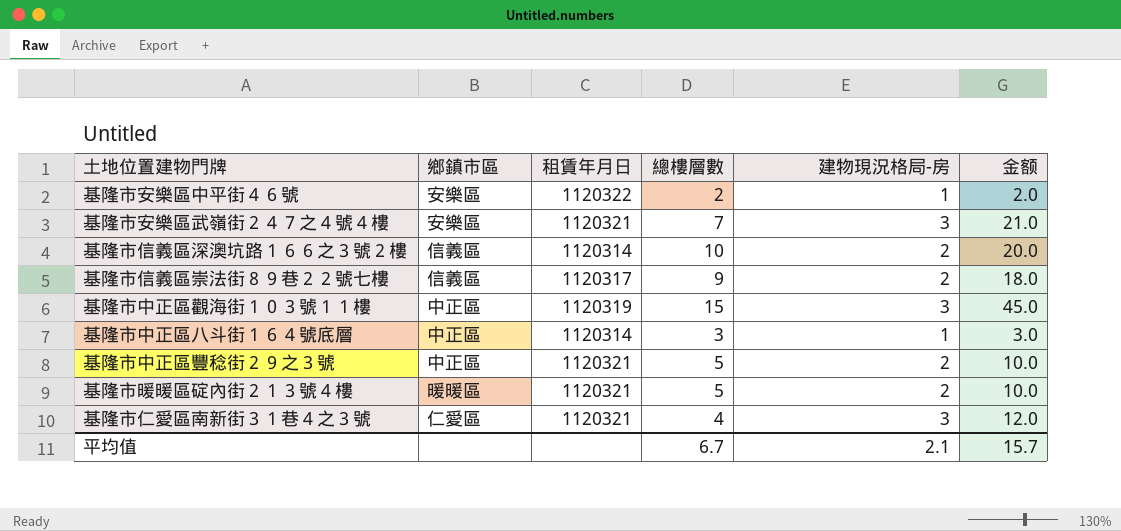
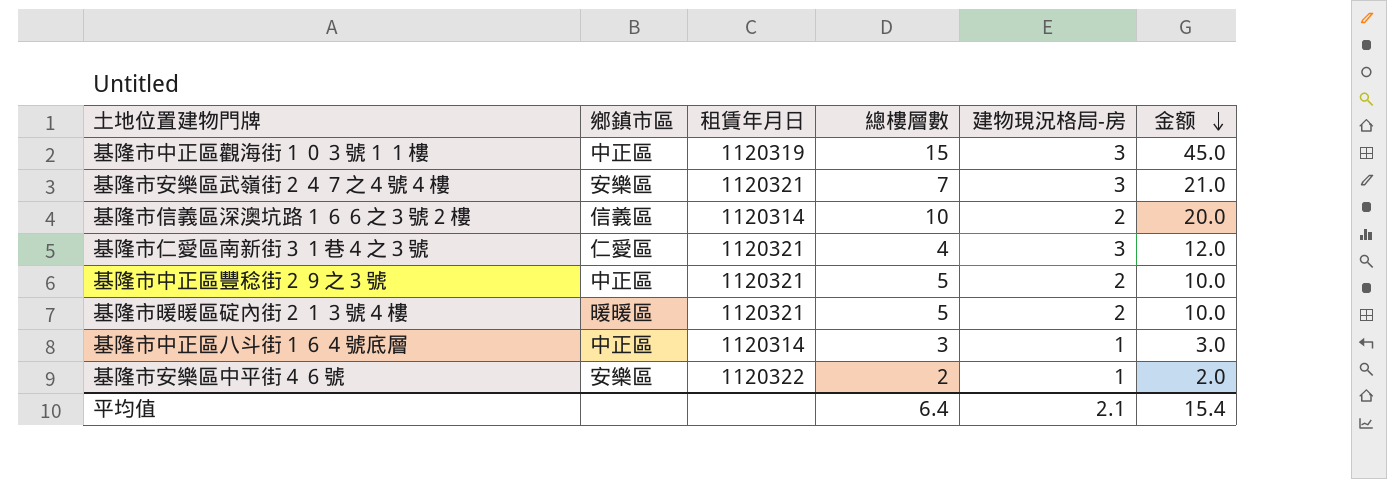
row order: none -> 金额 descending
row 基隆市信義區崇法街８９巷２２號七樓: 信義區 | 1120317 | 9 | 2 | 18.0 -> none
平均值 | 總樓層數: 6.7 -> 6.4
平均值 | 金额: 15.7 -> 15.4

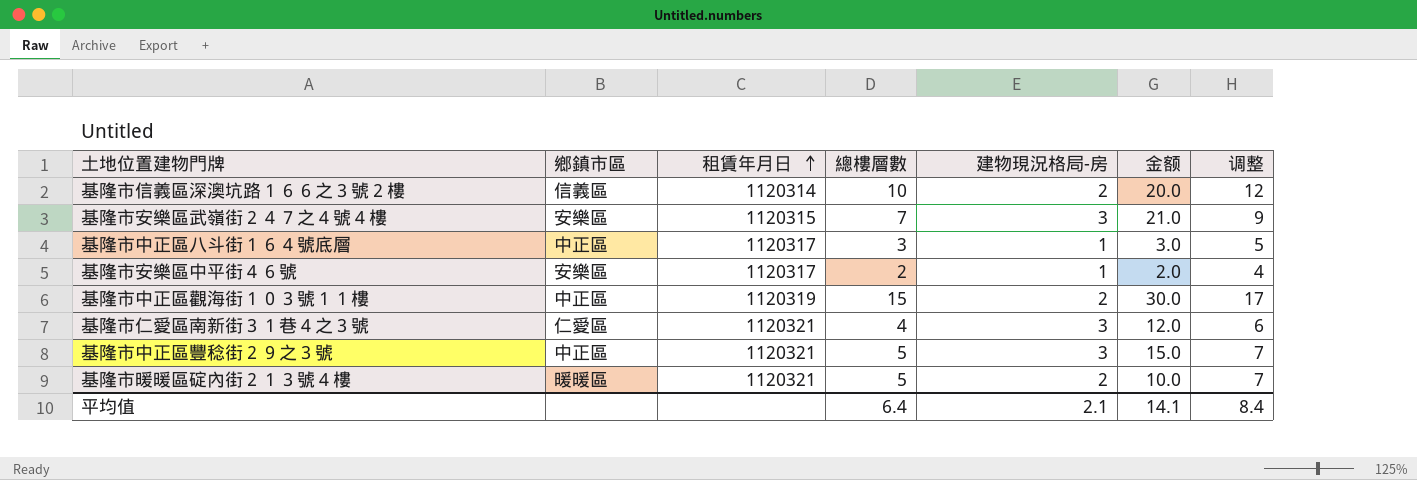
row order: 金额 descending -> 租賃年月日 ascending
column 调整 | formula: none -> [總樓層數] + 2
基隆市安樂區武嶺街２４７之４號４樓 | 租賃年月日: 1120321 -> 1120315
基隆市中正區八斗街１６４號底層 | 租賃年月日: 1120314 -> 1120317
基隆市安樂區中平街４６號 | 租賃年月日: 1120322 -> 1120317
基隆市中正區觀海街１０３號１１樓 | 建物現況格局-房: 3 -> 2
基隆市中正區觀海街１０３號１１樓 | 金额: 45.0 -> 30.0
基隆市中正區豐稔街２９之３號 | 建物現況格局-房: 2 -> 3
基隆市中正區豐稔街２９之３號 | 金额: 10.0 -> 15.0
平均值 | 金额: 15.4 -> 14.1

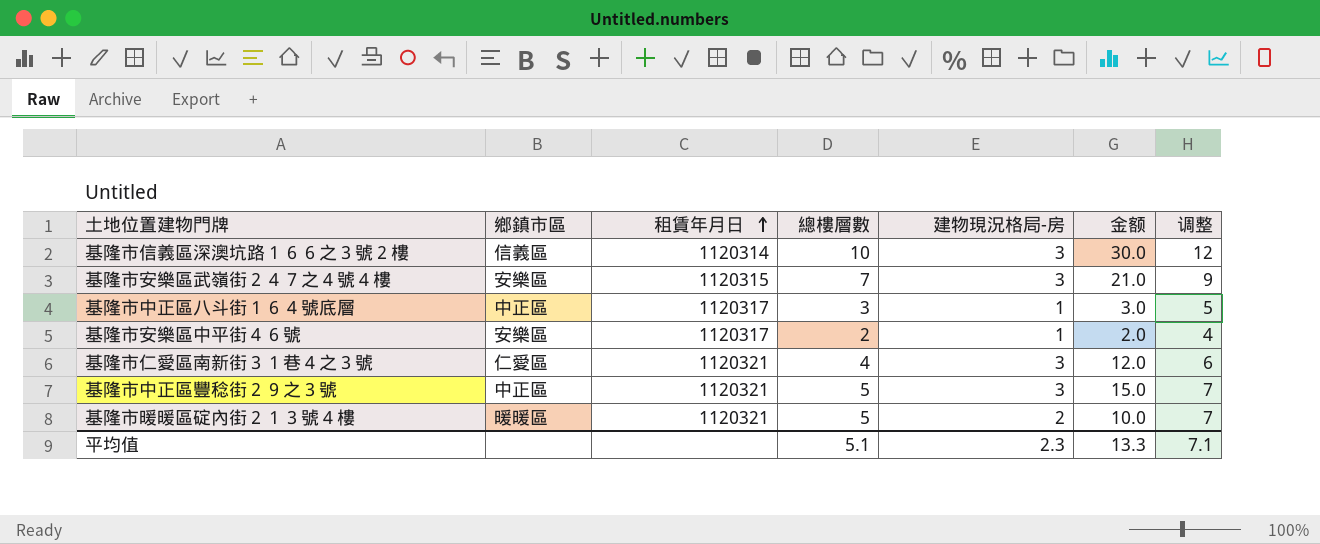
row 基隆市中正區觀海街１０３號１１樓: 中正區 | 1120319 | 15 | 2 | 30.0 | 17 -> none
基隆市信義區深澳坑路１６６之３號２樓 | 建物現況格局-房: 2 -> 3
基隆市信義區深澳坑路１６６之３號２樓 | 金额: 20.0 -> 30.0
平均值 | 總樓層數: 6.4 -> 5.1
平均值 | 建物現況格局-房: 2.1 -> 2.3
平均值 | 金额: 14.1 -> 13.3
平均值 | 调整: 8.4 -> 7.1

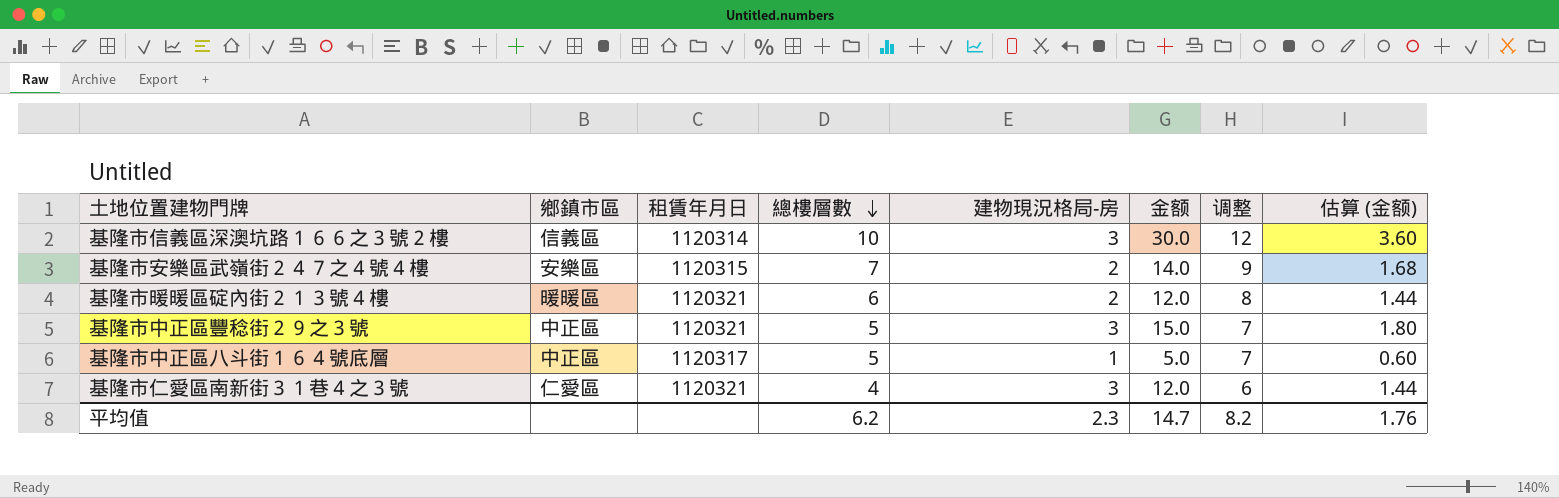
row order: 租賃年月日 ascending -> 總樓層數 descending
column 估算 (金额) | formula: none -> [金额] * 0.12
row 基隆市安樂區中平街４６號: 安樂區 | 1120317 | 2 | 1 | 2.0 | 4 -> none
基隆市安樂區武嶺街２４７之４號４樓 | 建物現況格局-房: 3 -> 2
基隆市安樂區武嶺街２４７之４號４樓 | 金额: 21.0 -> 14.0
基隆市暖暖區碇內街２１３號４樓 | 總樓層數: 5 -> 6
基隆市暖暖區碇內街２１３號４樓 | 金额: 10.0 -> 12.0
基隆市暖暖區碇內街２１３號４樓 | 调整: 7 -> 8
基隆市中正區八斗街１６４號底層 | 總樓層數: 3 -> 5
基隆市中正區八斗街１６４號底層 | 金额: 3.0 -> 5.0
基隆市中正區八斗街１６４號底層 | 调整: 5 -> 7
平均值 | 總樓層數: 5.1 -> 6.2
平均值 | 金额: 13.3 -> 14.7
平均值 | 调整: 7.1 -> 8.2

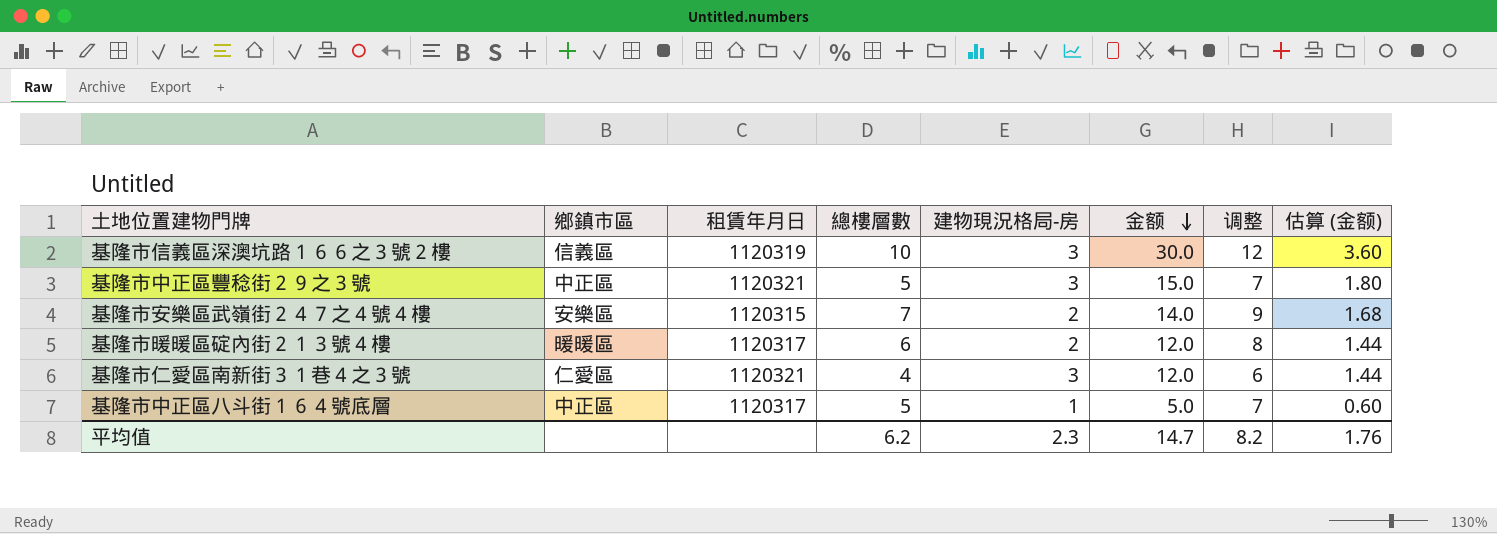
row order: 總樓層數 descending -> 金额 descending
基隆市信義區深澳坑路１６６之３號２樓 | 租賃年月日: 1120314 -> 1120319
基隆市暖暖區碇內街２１３號４樓 | 租賃年月日: 1120321 -> 1120317

